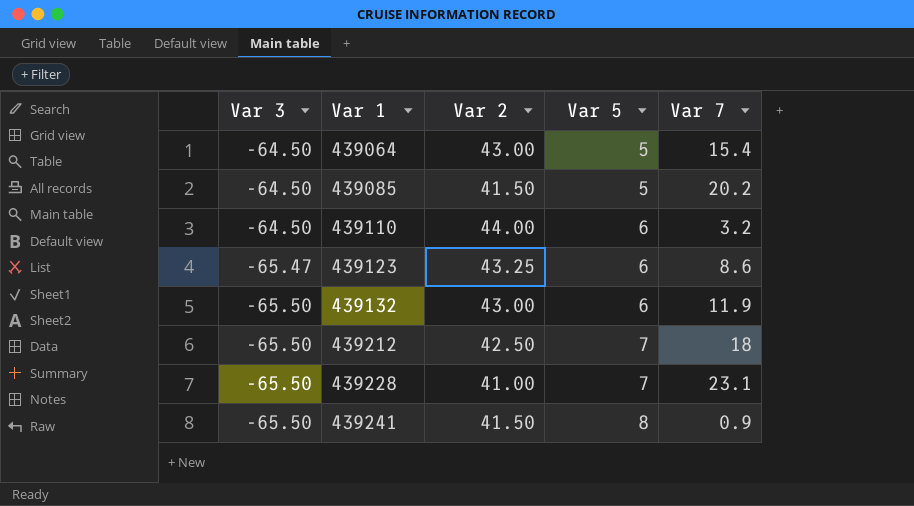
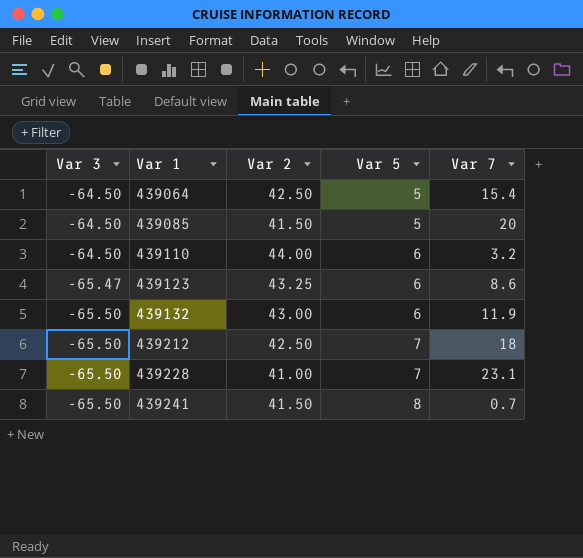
439064 | Var 2: 43.00 -> 42.50
439085 | Var 7: 20.2 -> 20
439241 | Var 7: 0.9 -> 0.7

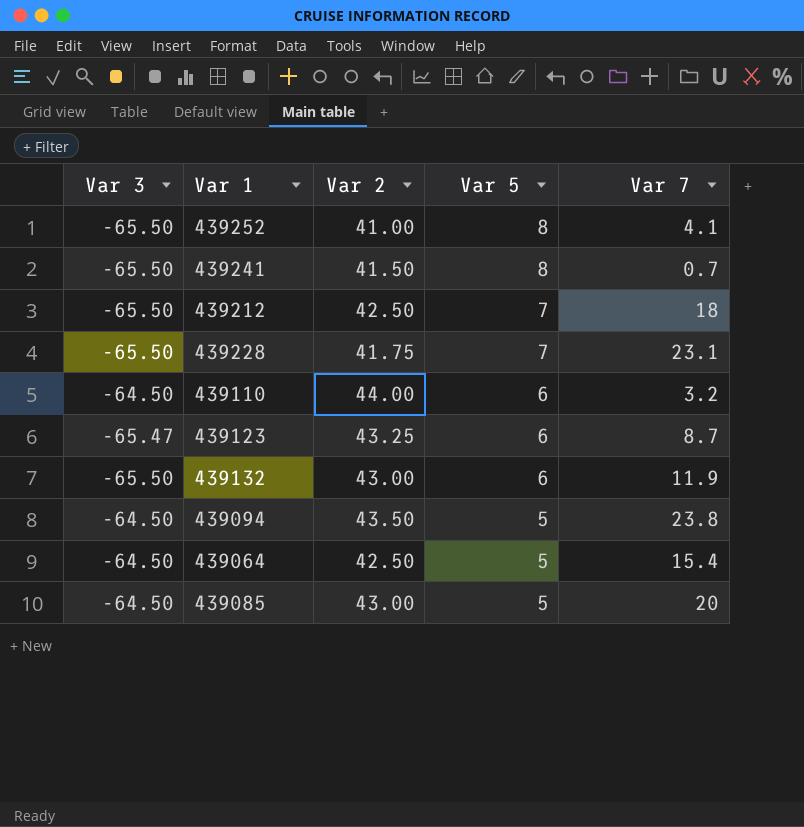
row order: Var 3 descending -> Var 5 descending
row 439252: none -> -65.50 | 41.00 | 8 | 4.1
439228 | Var 2: 41.00 -> 41.75
439123 | Var 7: 8.6 -> 8.7
row 439094: none -> -64.50 | 43.50 | 5 | 23.8
439085 | Var 2: 41.50 -> 43.00

